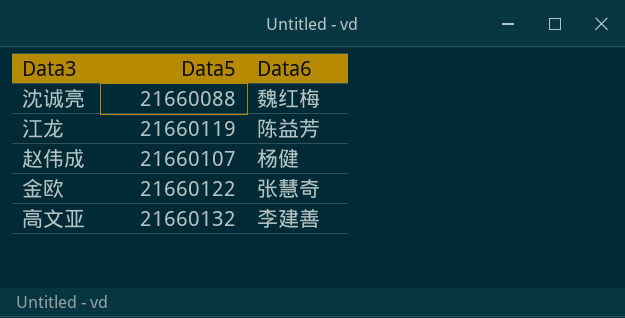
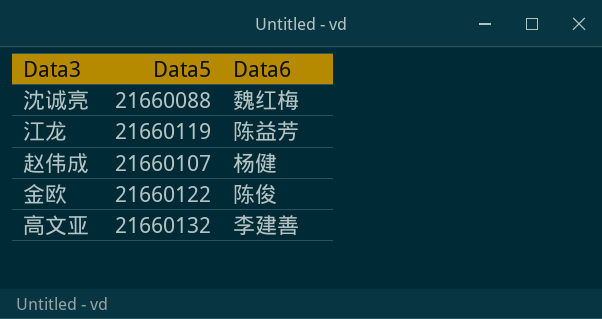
金欧 | Data6: 张慧奇 -> 陈俊

